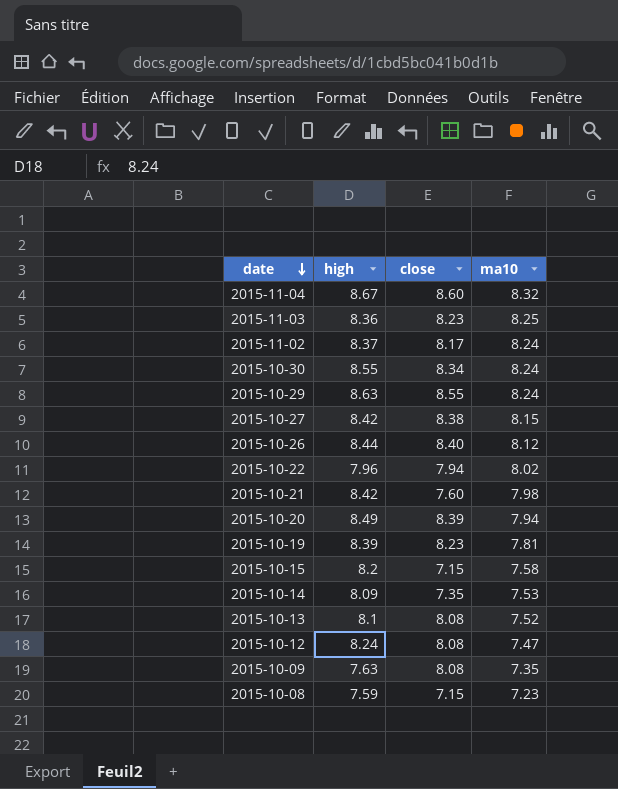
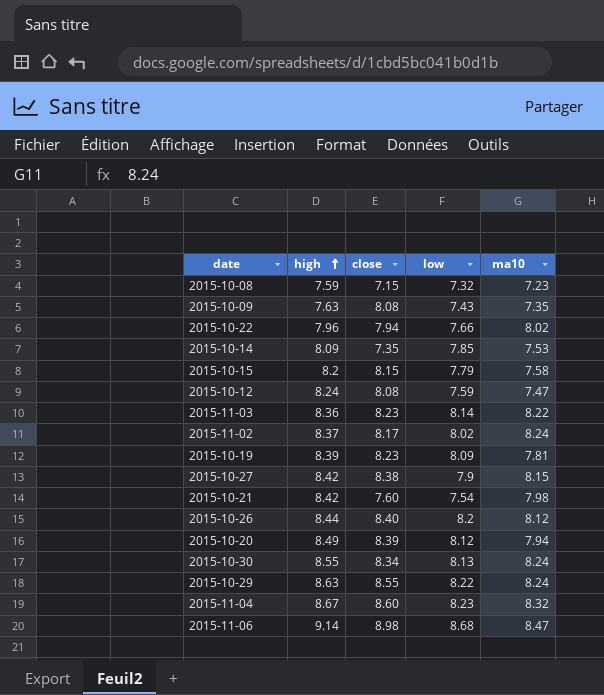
row order: date descending -> high ascending
column low | position: none -> 4
row 2015-10-13: 8.1 | 8.08 | 7.52 -> none
2015-10-15 | close: 7.15 -> 8.15
2015-11-03 | ma10: 8.25 -> 8.22
row 2015-11-06: none -> 9.14 | 8.98 | 8.68 | 8.47

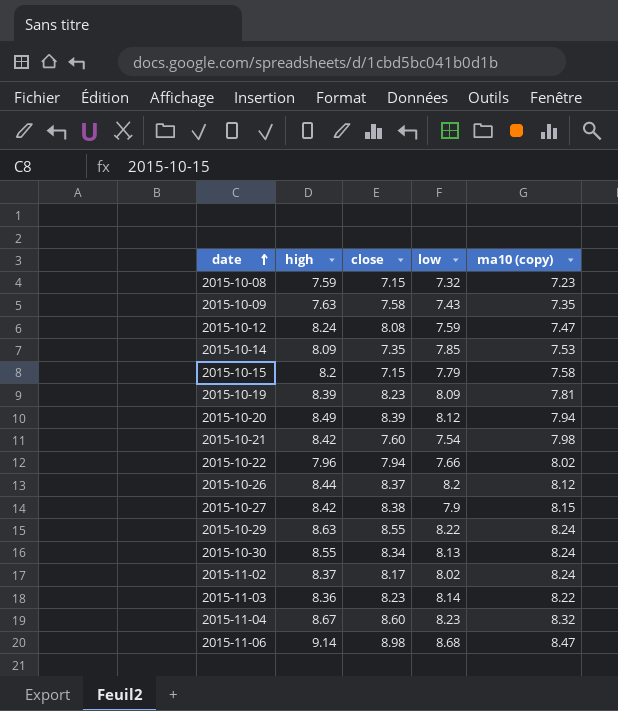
row order: high ascending -> date ascending
column name: ma10 -> ma10 (copy)
2015-10-09 | close: 8.08 -> 7.58
2015-10-15 | close: 8.15 -> 7.15
2015-10-26 | close: 8.40 -> 8.37

